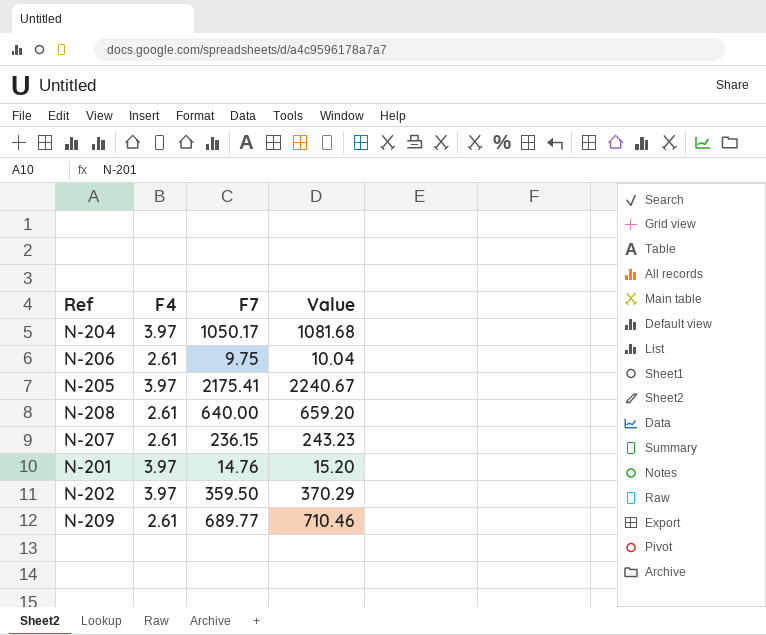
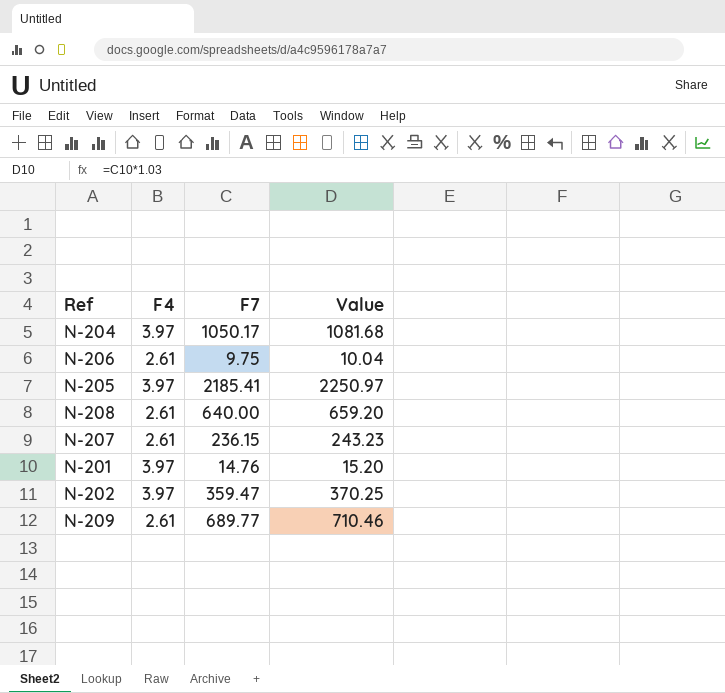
N-205 | F7: 2175.41 -> 2185.41
N-205 | Value: 2240.67 -> 2250.97
N-202 | F7: 359.50 -> 359.47
N-202 | Value: 370.29 -> 370.25

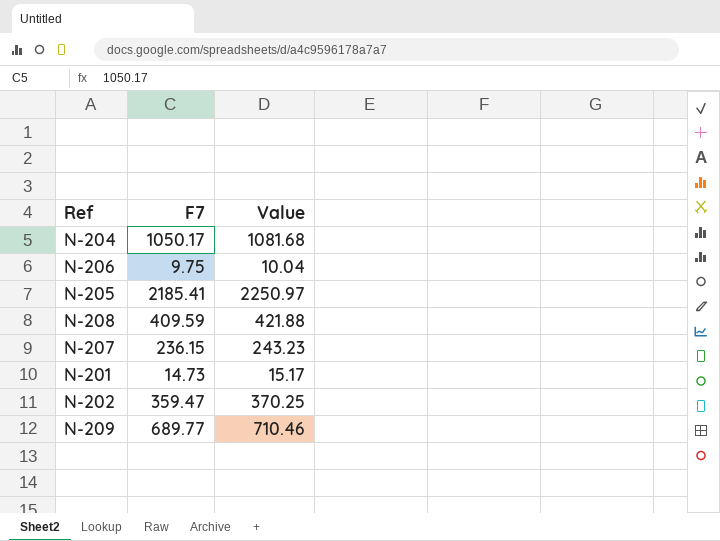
column F4 | position: 2 -> none
N-208 | F7: 640.00 -> 409.59
N-208 | Value: 659.20 -> 421.88
N-201 | F7: 14.76 -> 14.73
N-201 | Value: 15.20 -> 15.17

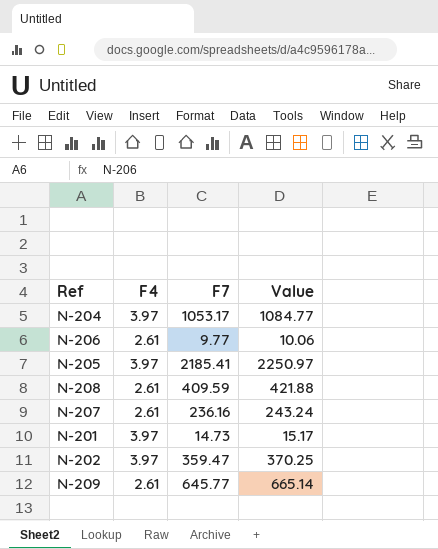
column F4 | position: none -> 2
N-204 | F7: 1050.17 -> 1053.17
N-204 | Value: 1081.68 -> 1084.77
N-206 | F7: 9.75 -> 9.77
N-206 | Value: 10.04 -> 10.06
N-207 | F7: 236.15 -> 236.16
N-207 | Value: 243.23 -> 243.24
N-209 | F7: 689.77 -> 645.77
N-209 | Value: 710.46 -> 665.14

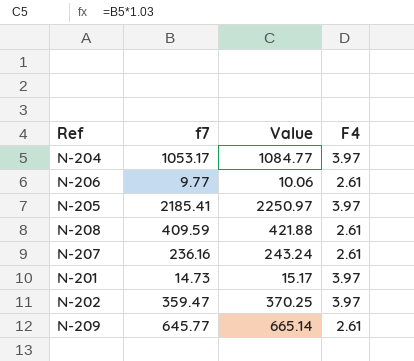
column name: F7 -> f7
column F4 | position: 2 -> 4

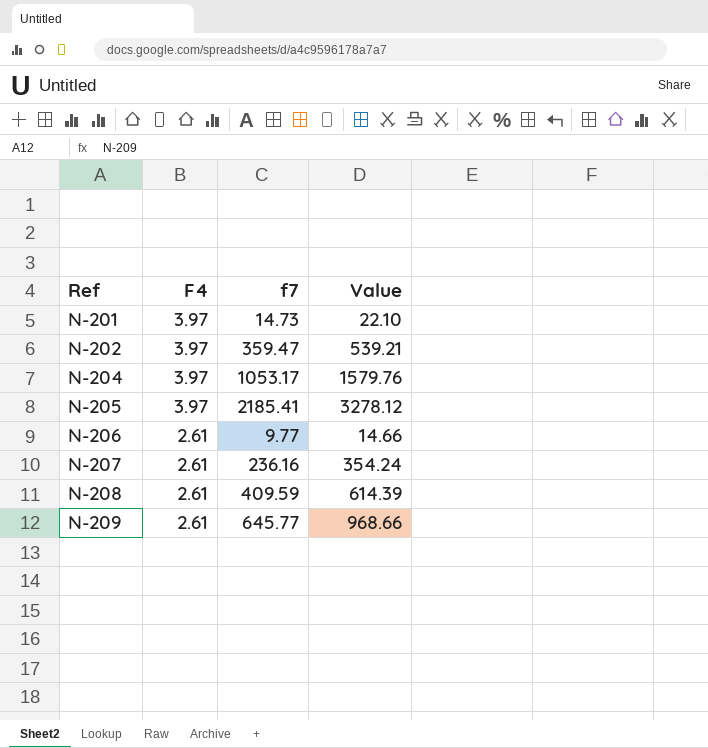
row order: none -> Ref ascending
column F4 | position: 4 -> 2
column Value | formula: [f7] * 1.03 -> [f7] * 1.5

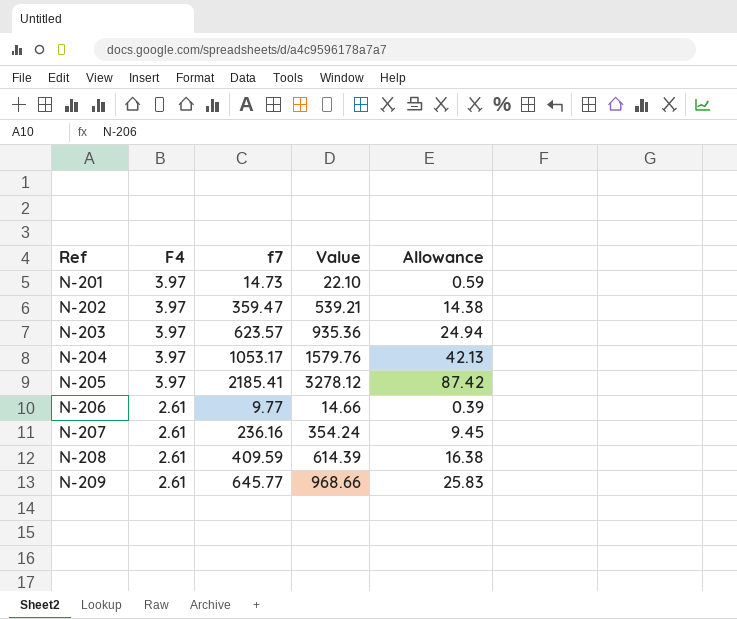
column Allowance | formula: none -> [f7] * 0.04
row N-203: none -> 3.97 | 623.57 | 935.36 | 24.94

